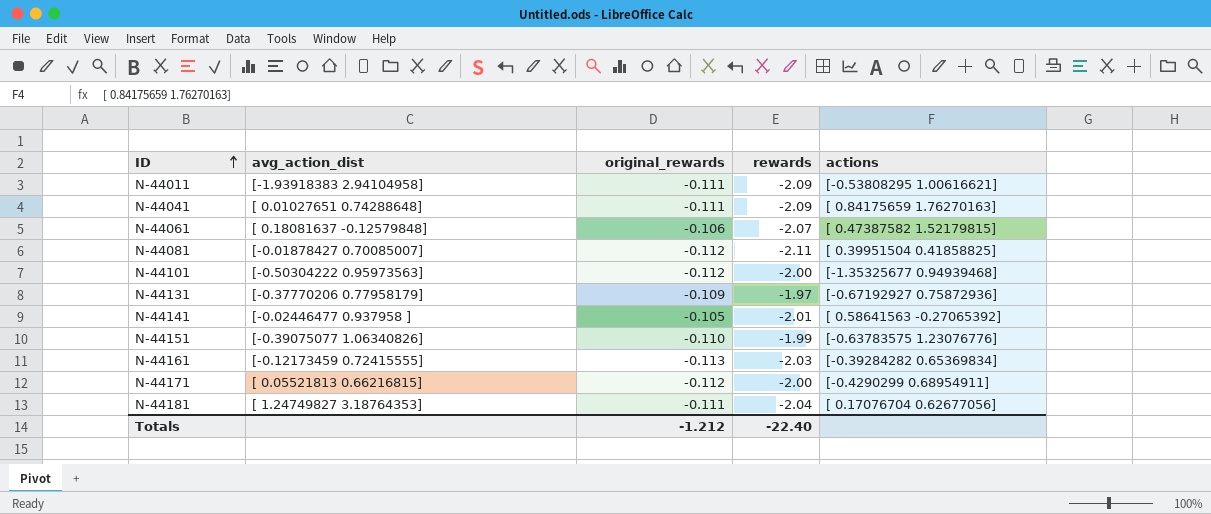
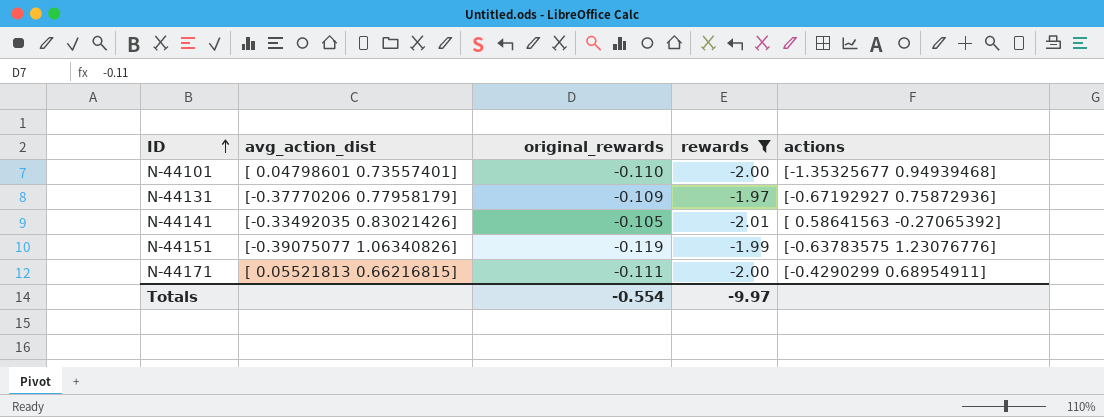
filter: none -> rewards >= -2.01
N-44101 | avg_action_dist: [-0.50304222 0.95973563] -> [ 0.04798601 0.73557401]
N-44101 | original_rewards: -0.112 -> -0.110
N-44141 | avg_action_dist: [-0.02446477 0.937958 ] -> [-0.33492035 0.83021426]
N-44151 | original_rewards: -0.110 -> -0.119
N-44171 | original_rewards: -0.112 -> -0.111
Totals | original_rewards: -1.212 -> -0.554
Totals | rewards: -22.40 -> -9.97

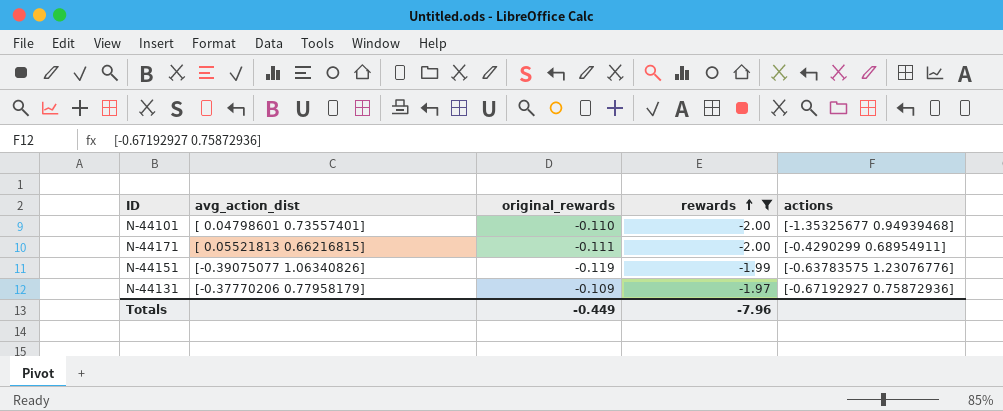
row order: ID ascending -> rewards ascending
row N-44141: [-0.33492035 0.83021426] | -0.105 | -2.01 | [ 0.58641563 -0.27065392] -> none
Totals | original_rewards: -0.554 -> -0.449
Totals | rewards: -9.97 -> -7.96

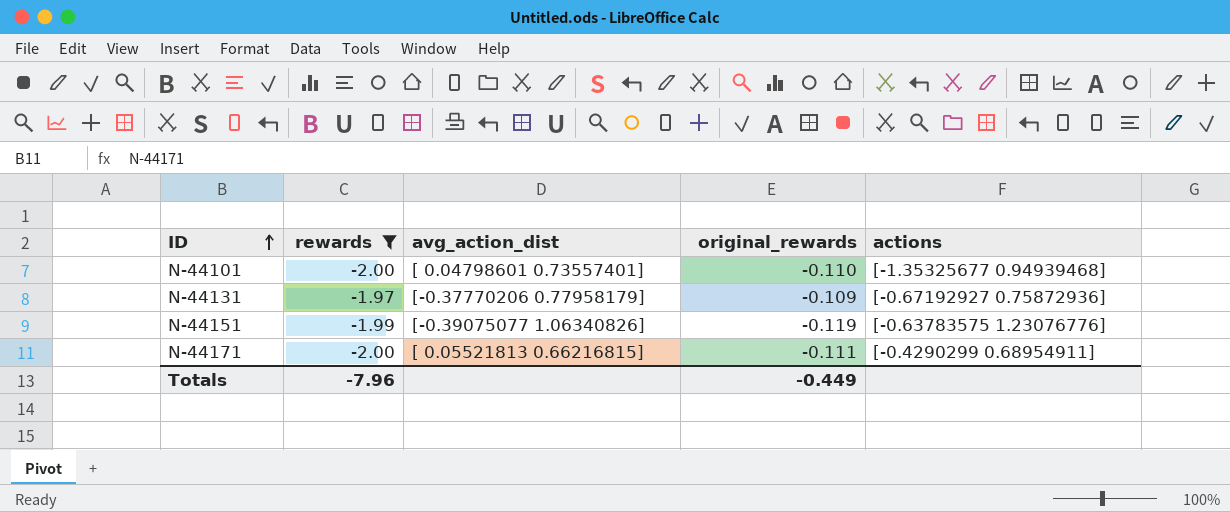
row order: rewards ascending -> ID ascending
column rewards | position: 4 -> 2

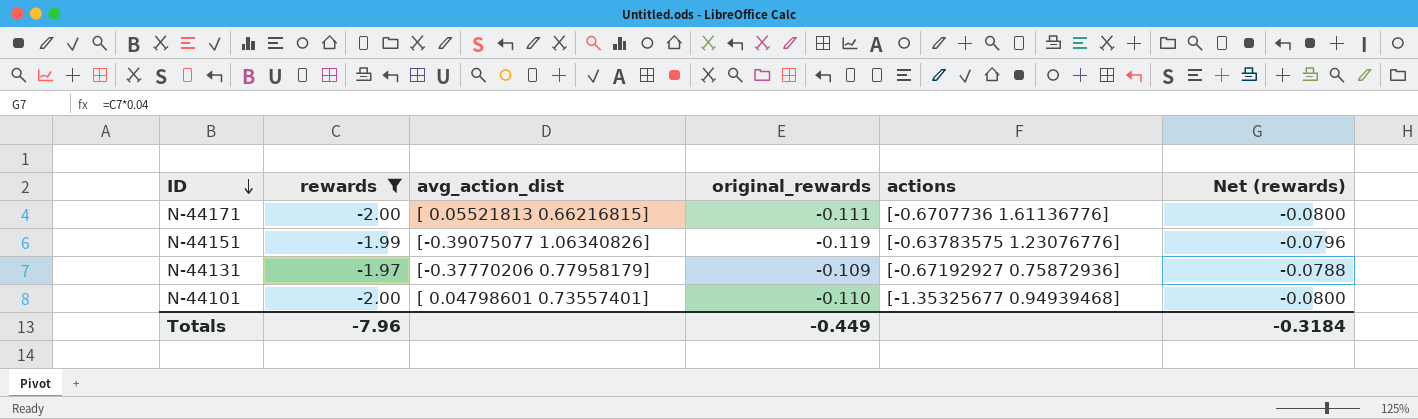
row order: ID ascending -> ID descending
column Net (rewards) | formula: none -> [rewards] * 0.04
N-44171 | actions: [-0.4290299 0.68954911] -> [-0.6707736 1.61136776]

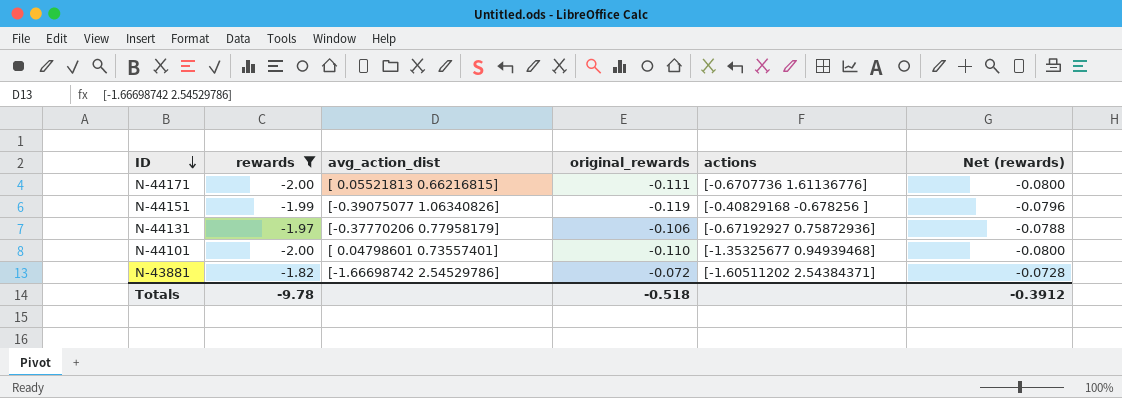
N-44151 | actions: [-0.63783575 1.23076776] -> [-0.40829168 -0.678256 ]
N-44131 | original_rewards: -0.109 -> -0.106
row N-43881: none -> -1.82 | [-1.66698742 2.54529786] | -0.072 | [-1.60511202 2.54384371] | -0.0728
Totals | rewards: -7.96 -> -9.78
Totals | original_rewards: -0.449 -> -0.518
Totals | Net (rewards): -0.3184 -> -0.3912

